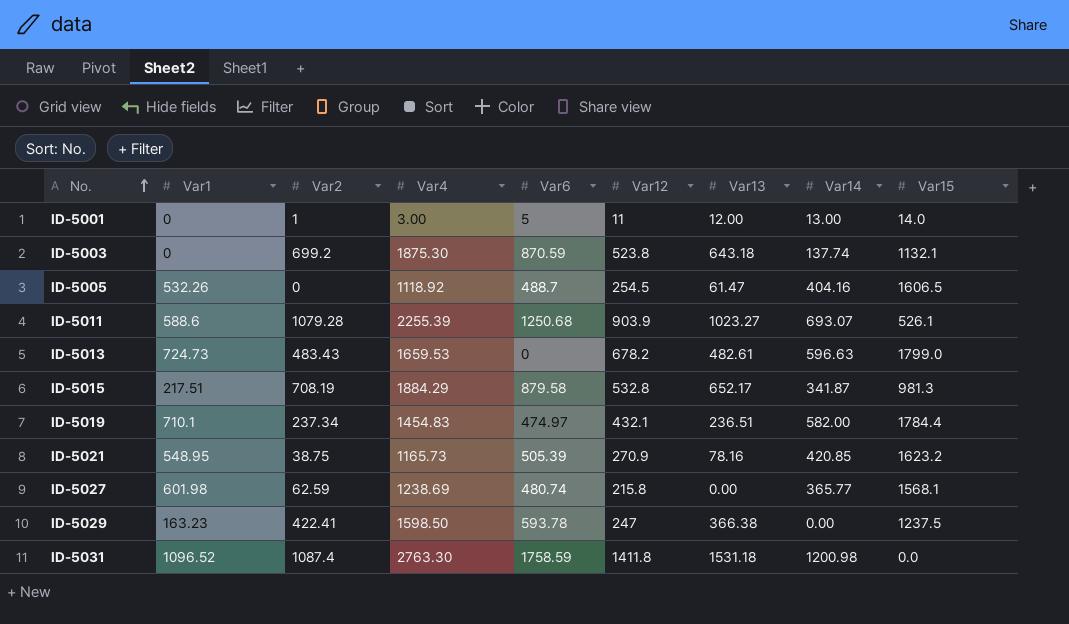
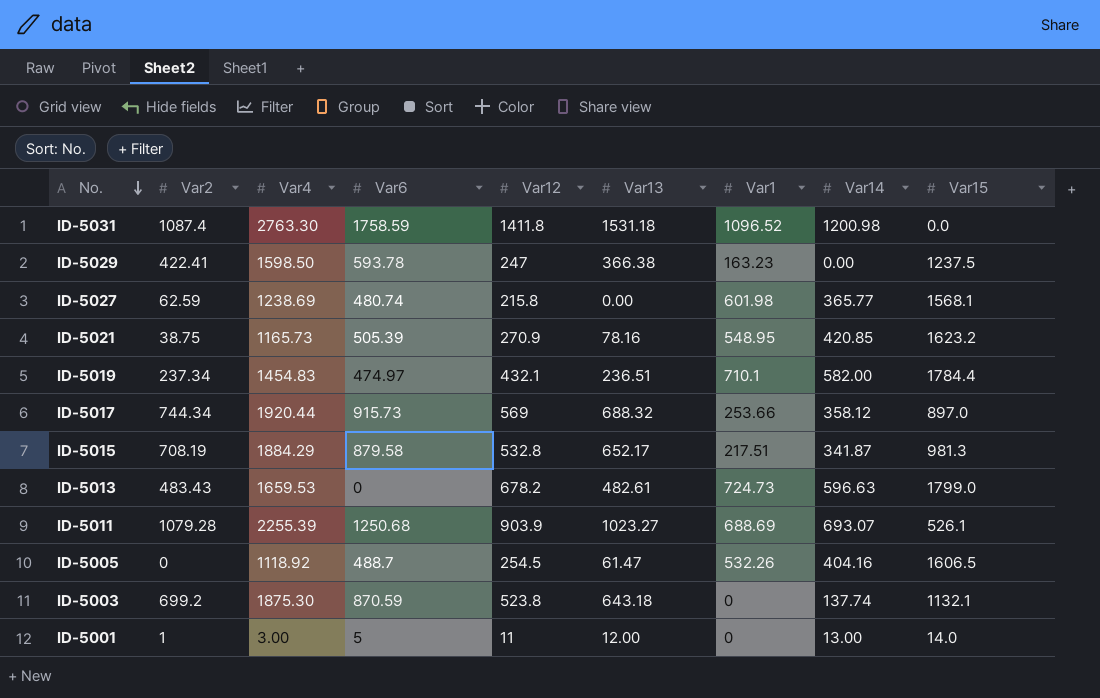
row order: No. ascending -> No. descending
column Var1 | position: 2 -> 7
row ID-5017: none -> 744.34 | 1920.44 | 915.73 | 569 | 688.32 | 253.66 | 358.12 | 897.0
ID-5011 | Var1: 588.6 -> 688.69

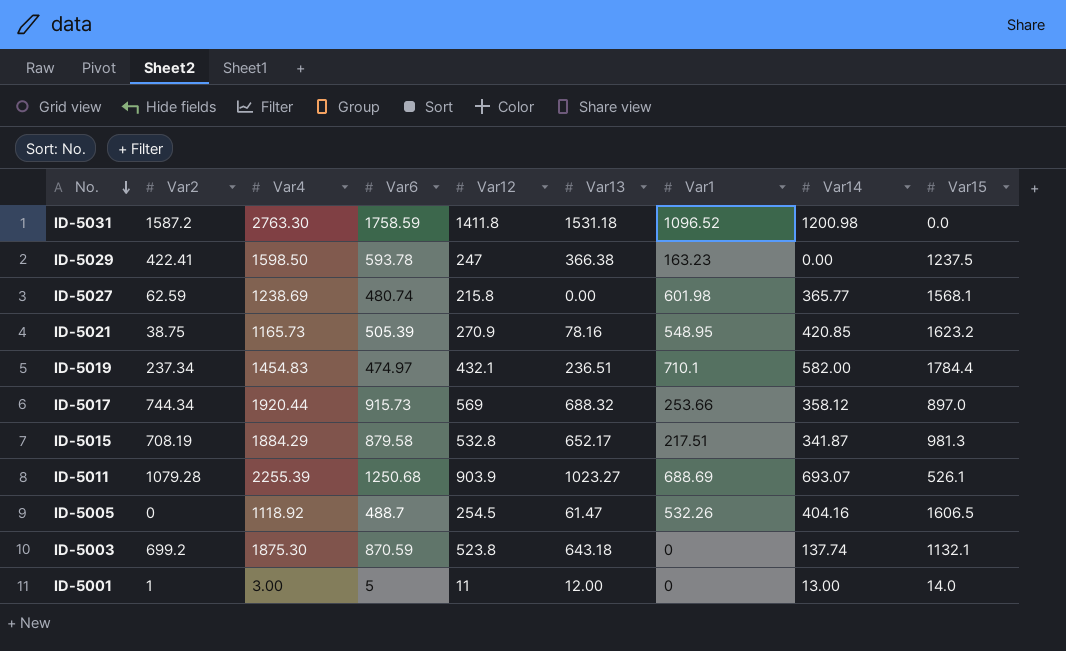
row ID-5013: 483.43 | 1659.53 | 0 | 678.2 | 482.61 | 724.73 | 596.63 | 1799.0 -> none
ID-5031 | Var2: 1087.4 -> 1587.2

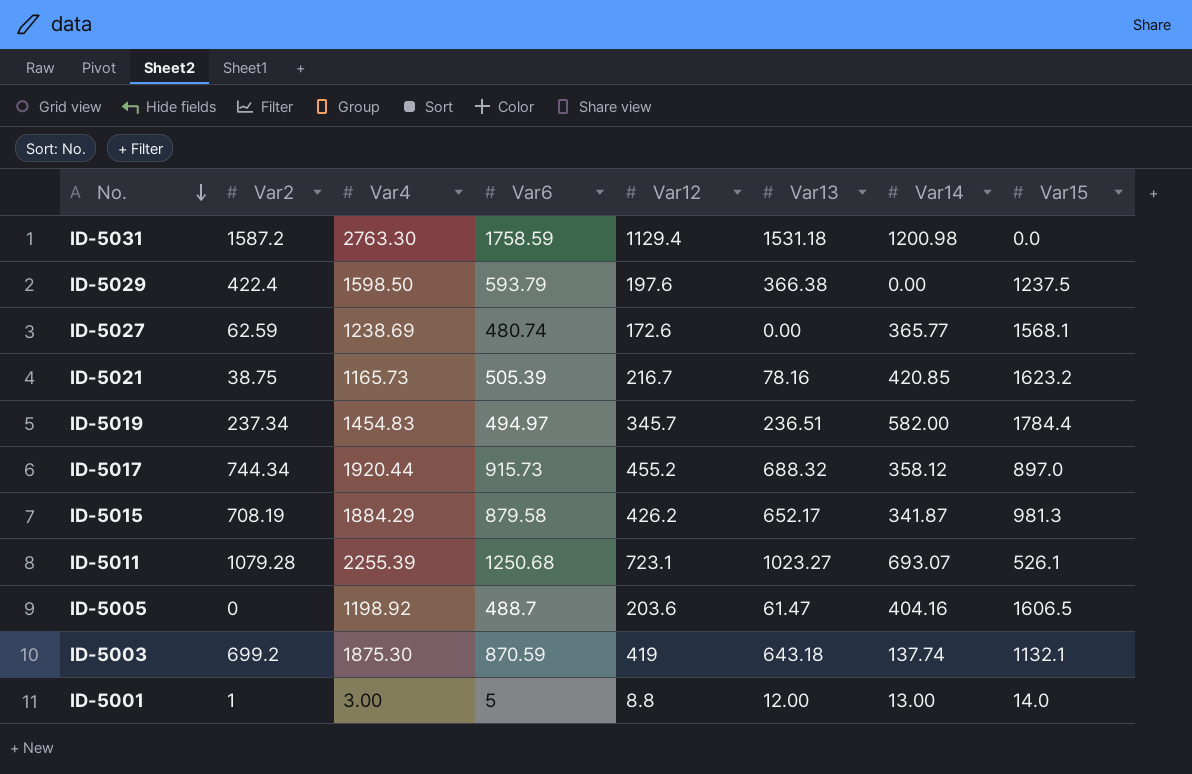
column Var1 | position: 7 -> none
ID-5031 | Var12: 1411.8 -> 1129.4
ID-5029 | Var2: 422.41 -> 422.4
ID-5029 | Var6: 593.78 -> 593.79
ID-5029 | Var12: 247 -> 197.6
ID-5027 | Var12: 215.8 -> 172.6
ID-5021 | Var12: 270.9 -> 216.7
ID-5019 | Var6: 474.97 -> 494.97
ID-5019 | Var12: 432.1 -> 345.7
ID-5017 | Var12: 569 -> 455.2
ID-5015 | Var12: 532.8 -> 426.2
ID-5011 | Var12: 903.9 -> 723.1
ID-5005 | Var4: 1118.92 -> 1198.92
ID-5005 | Var12: 254.5 -> 203.6
ID-5003 | Var12: 523.8 -> 419
ID-5001 | Var12: 11 -> 8.8

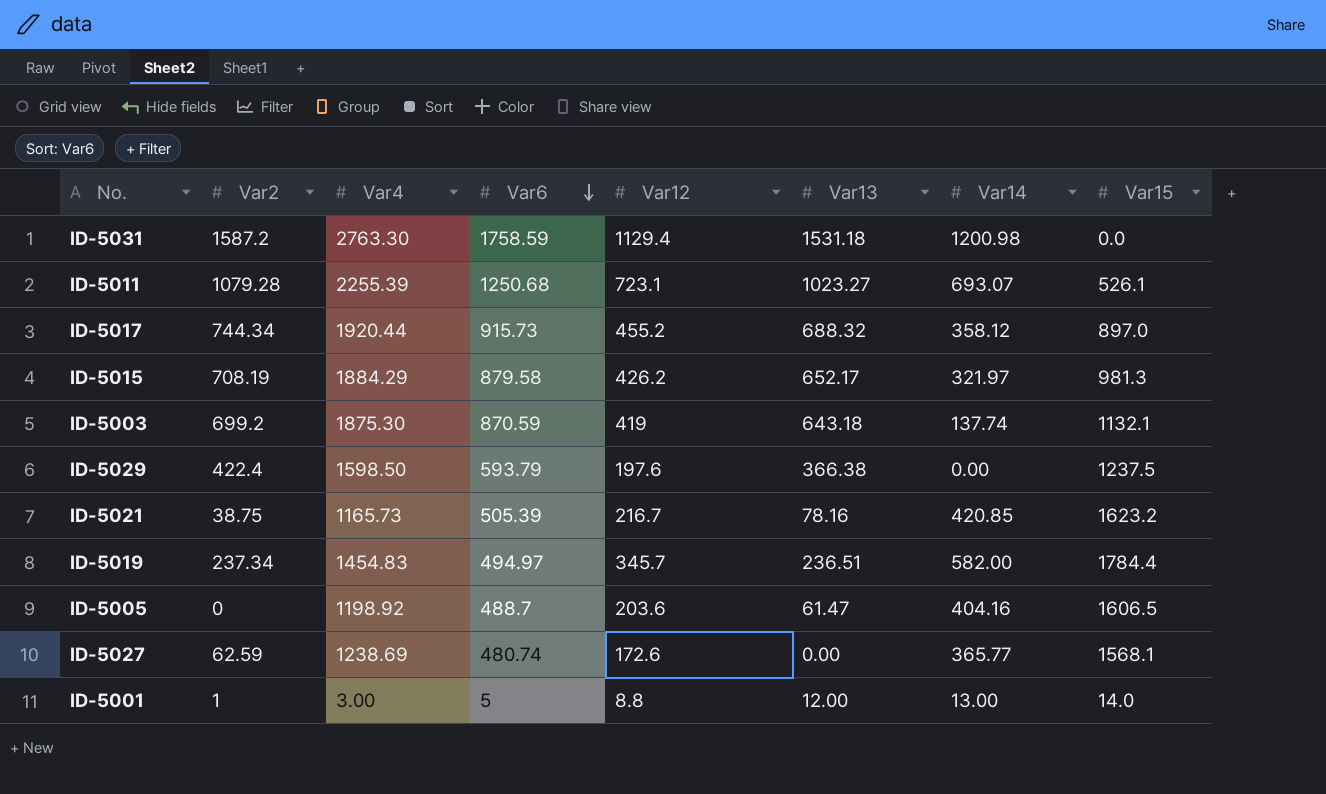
row order: No. descending -> Var6 descending
ID-5015 | Var14: 341.87 -> 321.97

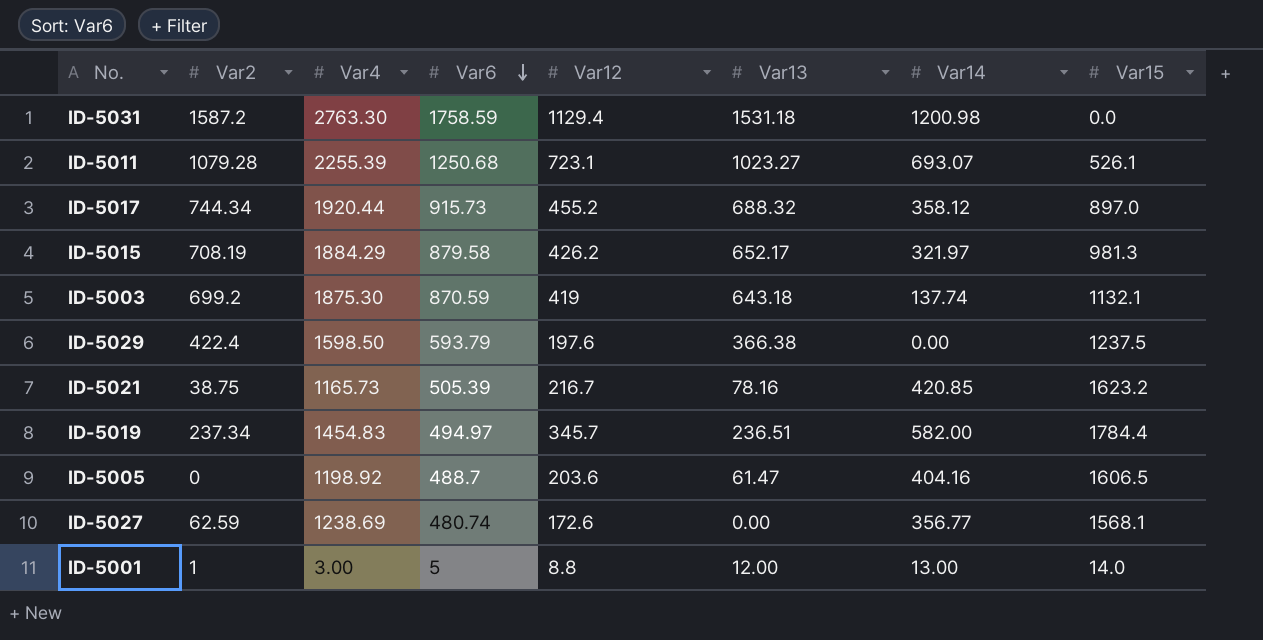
ID-5027 | Var14: 365.77 -> 356.77

